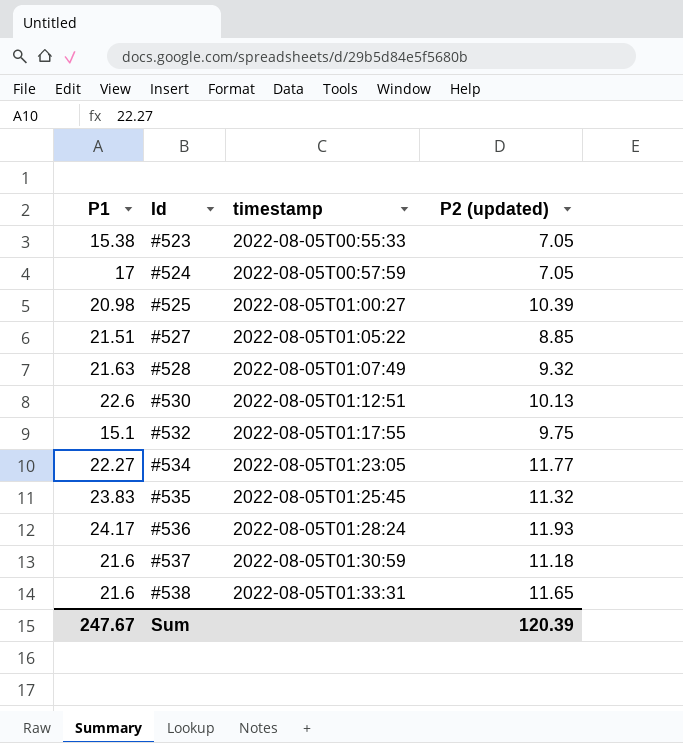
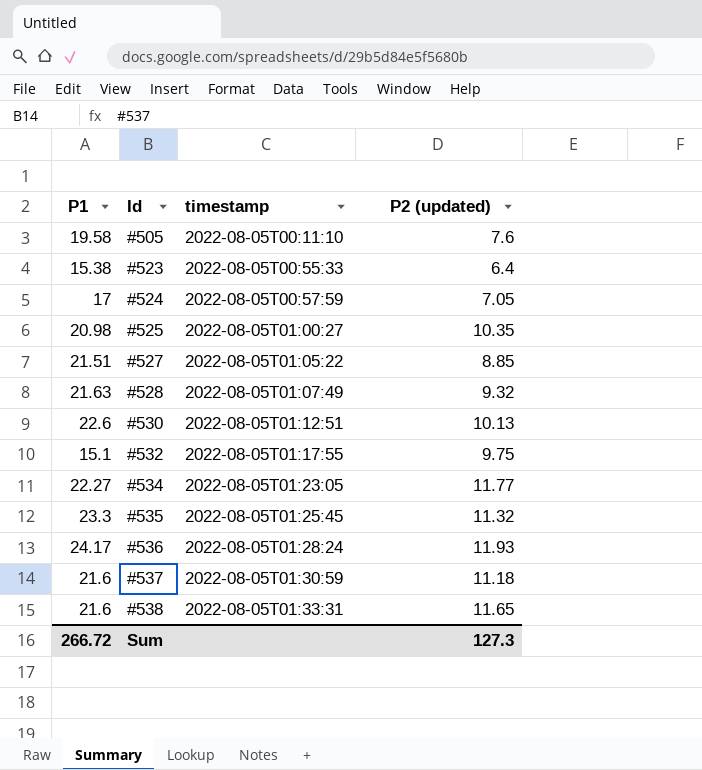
row #505: none -> 19.58 | 2022-08-05T00:11:10 | 7.6
#523 | P2 (updated): 7.05 -> 6.4
#525 | P2 (updated): 10.39 -> 10.35
#535 | P1: 23.83 -> 23.3
Sum | P1: 247.67 -> 266.72
Sum | P2 (updated): 120.39 -> 127.3

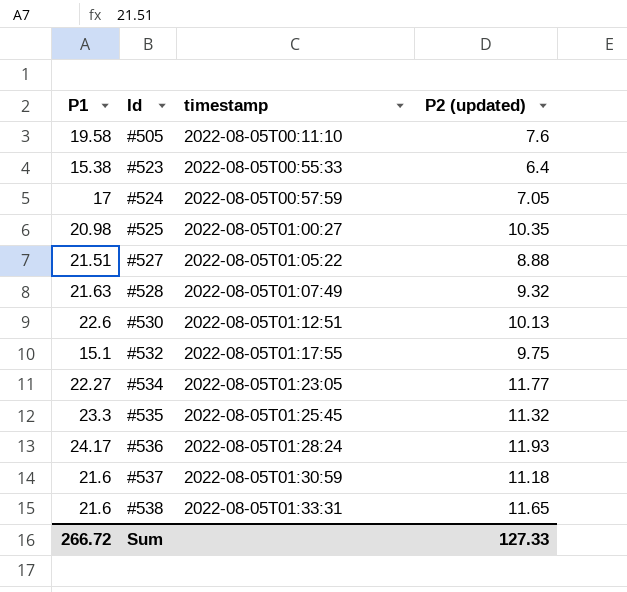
#527 | P2 (updated): 8.85 -> 8.88
Sum | P2 (updated): 127.3 -> 127.33

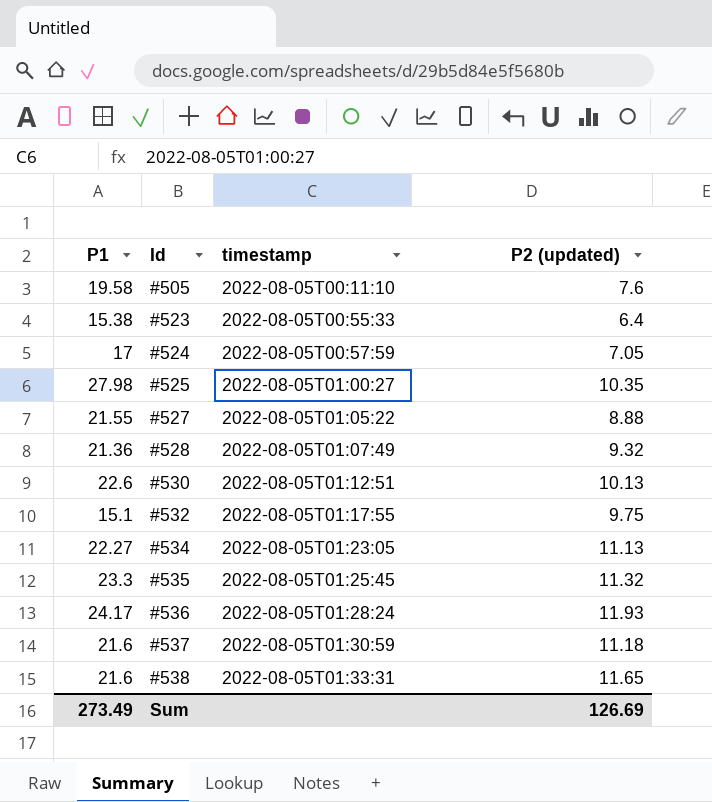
#525 | P1: 20.98 -> 27.98
#527 | P1: 21.51 -> 21.55
#528 | P1: 21.63 -> 21.36
#534 | P2 (updated): 11.77 -> 11.13
Sum | P1: 266.72 -> 273.49
Sum | P2 (updated): 127.33 -> 126.69

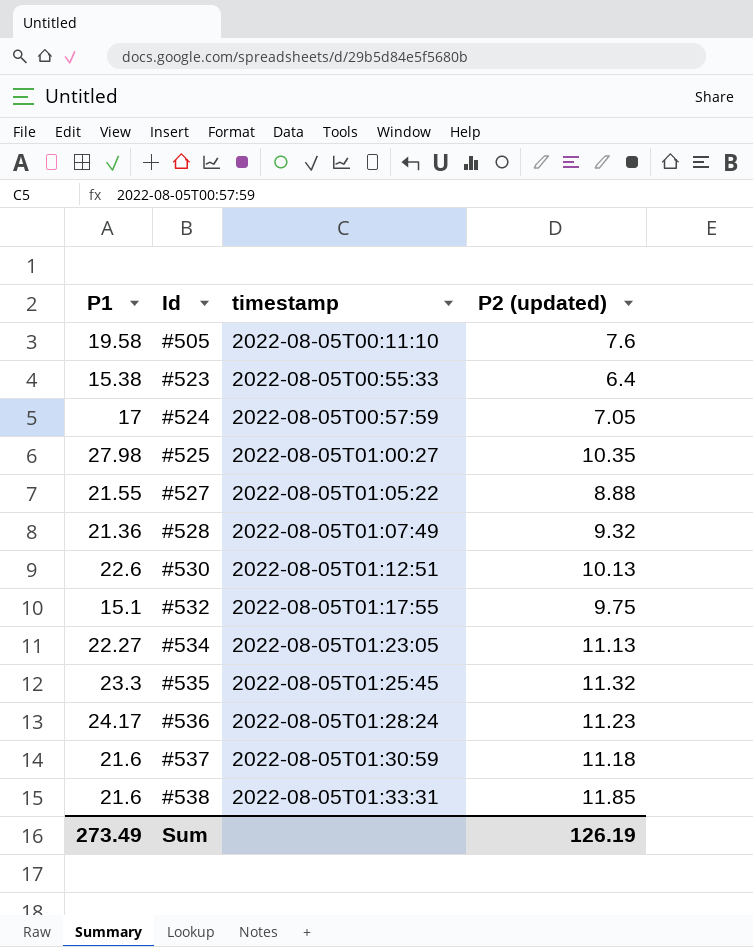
#536 | P2 (updated): 11.93 -> 11.23
#538 | P2 (updated): 11.65 -> 11.85
Sum | P2 (updated): 126.69 -> 126.19

